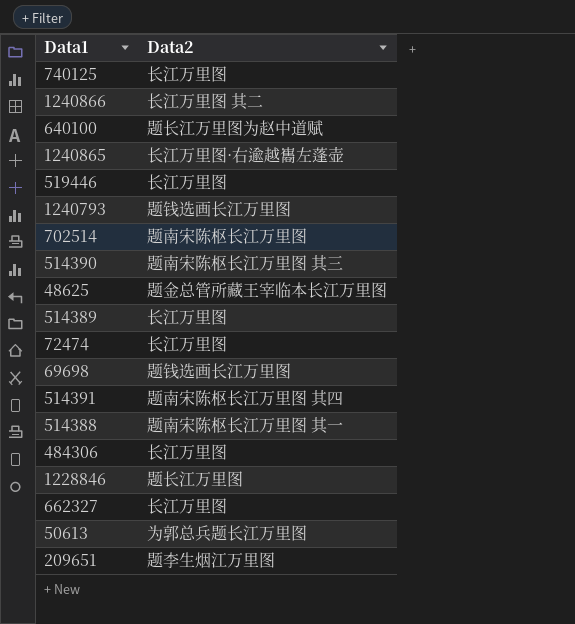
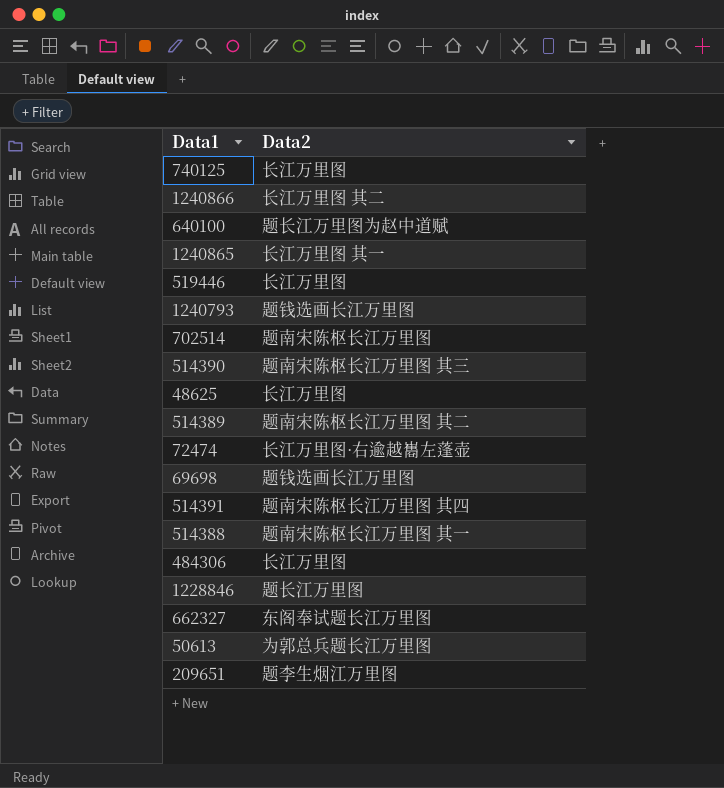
1240865 | Data2: 长江万里图·右逾越巂左蓬壶 -> 长江万里图 其一
48625 | Data2: 题金总管所藏王宰临本长江万里图 -> 长江万里图
514389 | Data2: 长江万里图 -> 题南宋陈枢长江万里图 其二
72474 | Data2: 长江万里图 -> 长江万里图·右逾越巂左蓬壶
662327 | Data2: 长江万里图 -> 东阁奉试题长江万里图

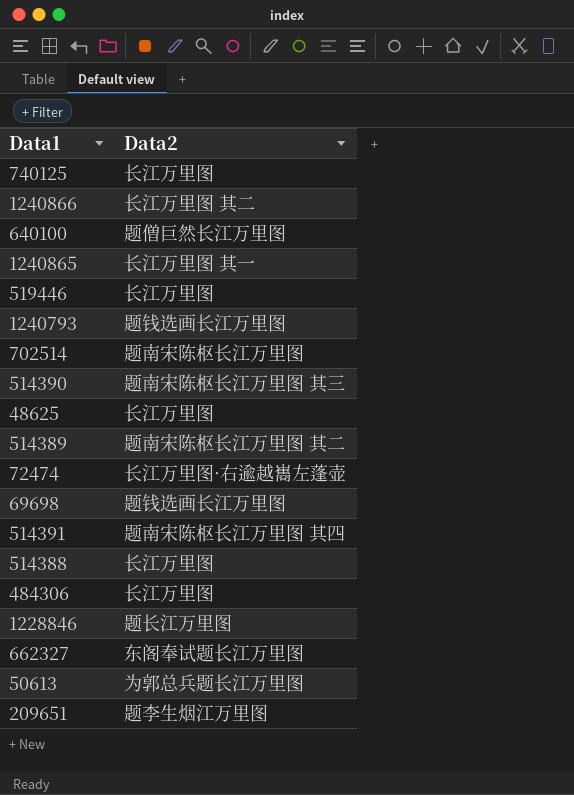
640100 | Data2: 题长江万里图为赵中道赋 -> 题僧巨然长江万里图
514388 | Data2: 题南宋陈枢长江万里图 其一 -> 长江万里图

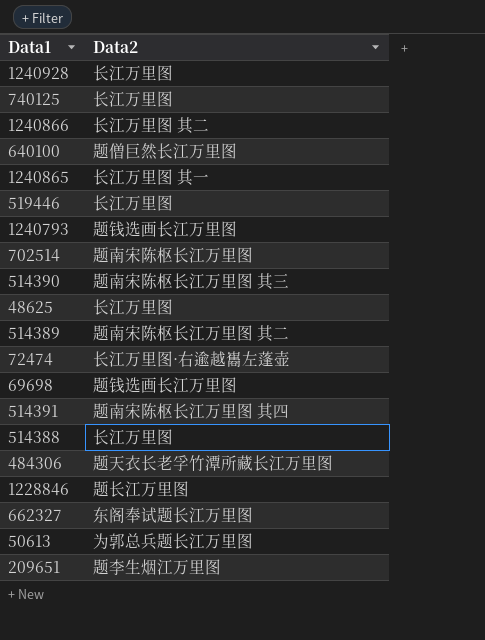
row 1240928: none -> 长江万里图
484306 | Data2: 长江万里图 -> 题天衣长老孚竹潭所藏长江万里图

